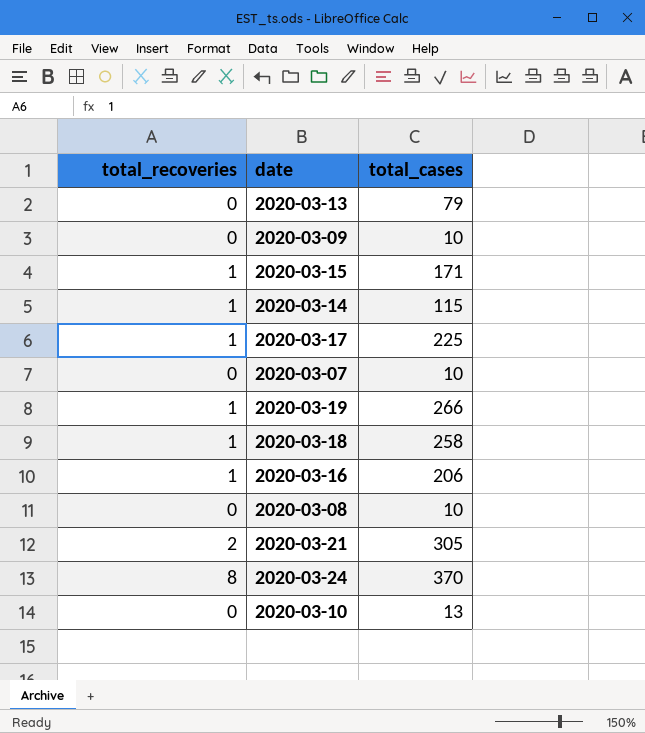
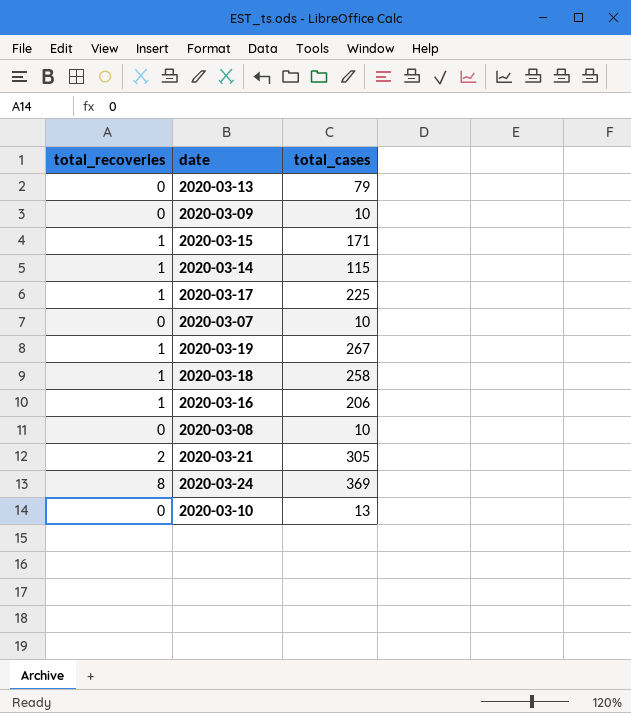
2020-03-19 | total_cases: 266 -> 267
2020-03-24 | total_cases: 370 -> 369

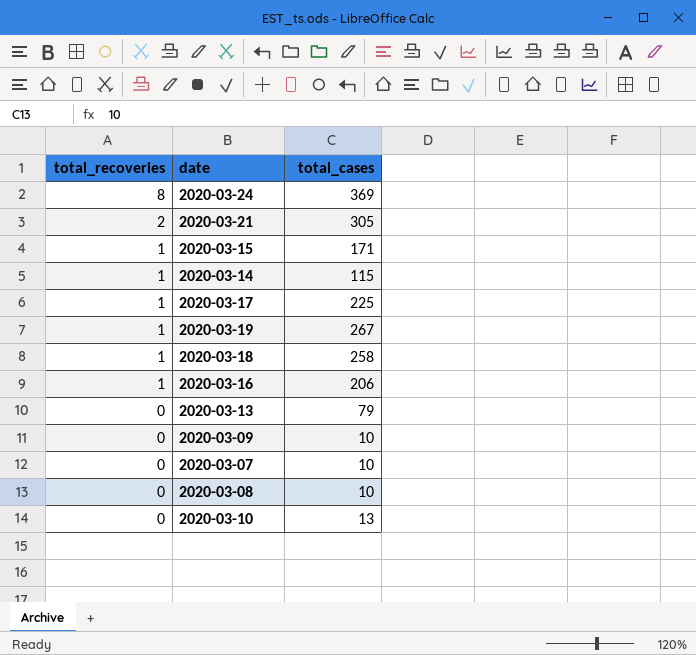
row order: none -> total_recoveries descending

